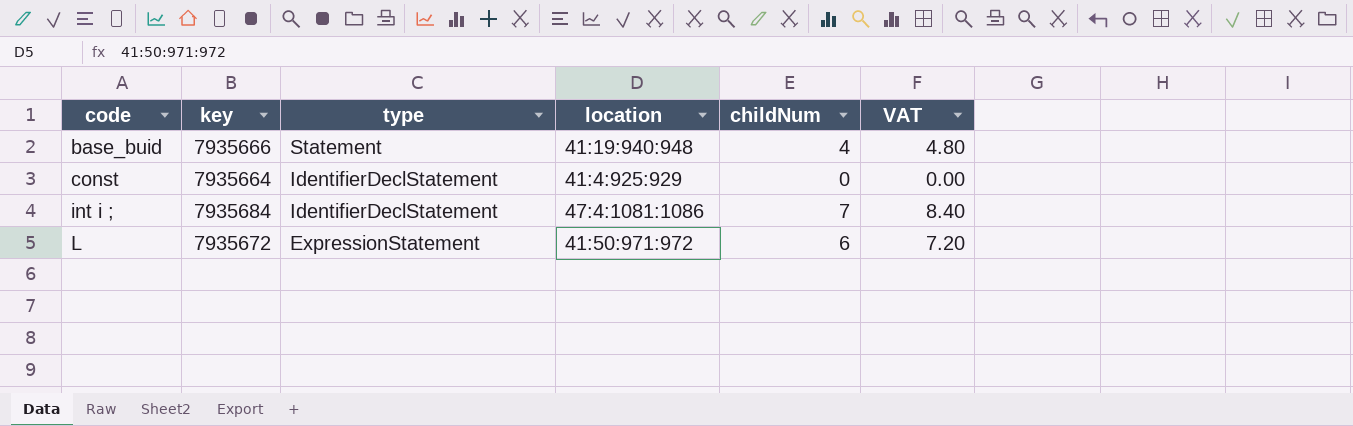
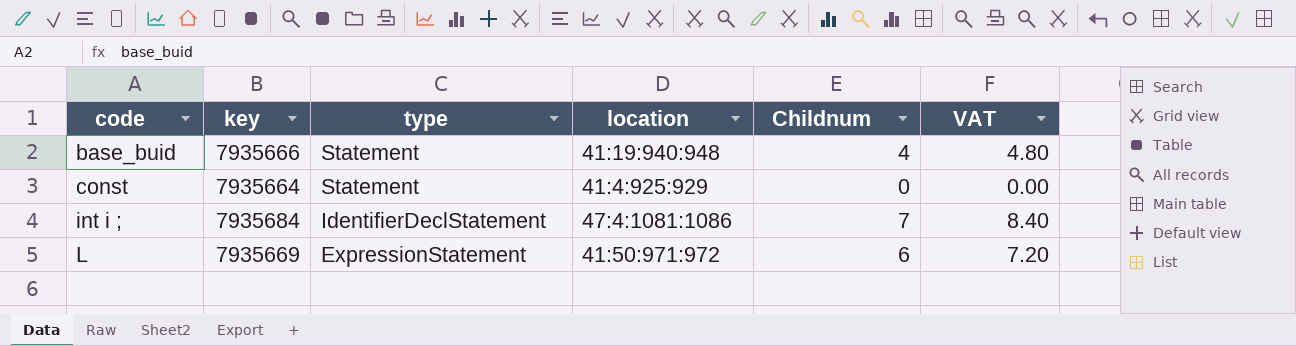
column name: childNum -> Childnum
const | type: IdentifierDeclStatement -> Statement
L | key: 7935672 -> 7935669

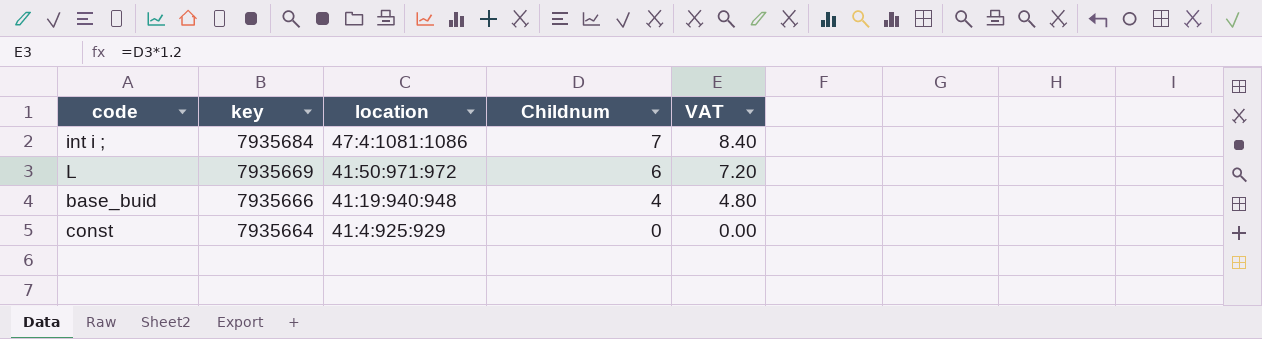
row order: code ascending -> key descending
column type | position: 3 -> none

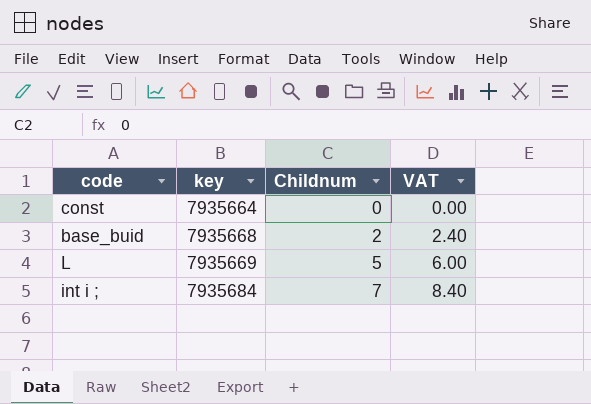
row order: key descending -> key ascending
column location | position: 3 -> none
base_buid | key: 7935666 -> 7935668
base_buid | Childnum: 4 -> 2
base_buid | VAT: 4.80 -> 2.40
L | Childnum: 6 -> 5
L | VAT: 7.20 -> 6.00

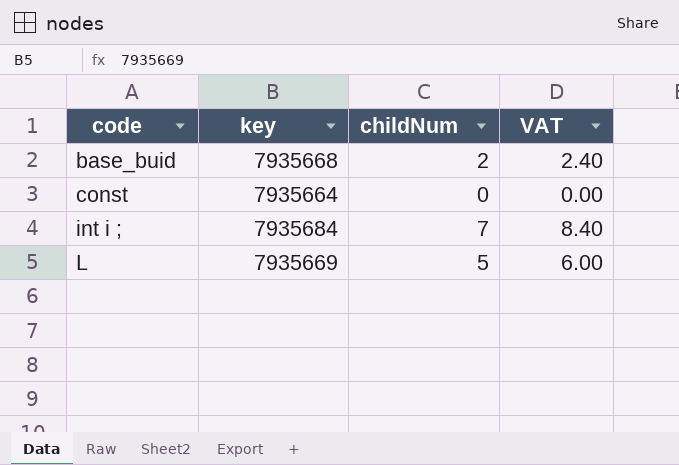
row order: key ascending -> code ascending
column name: Childnum -> childNum

